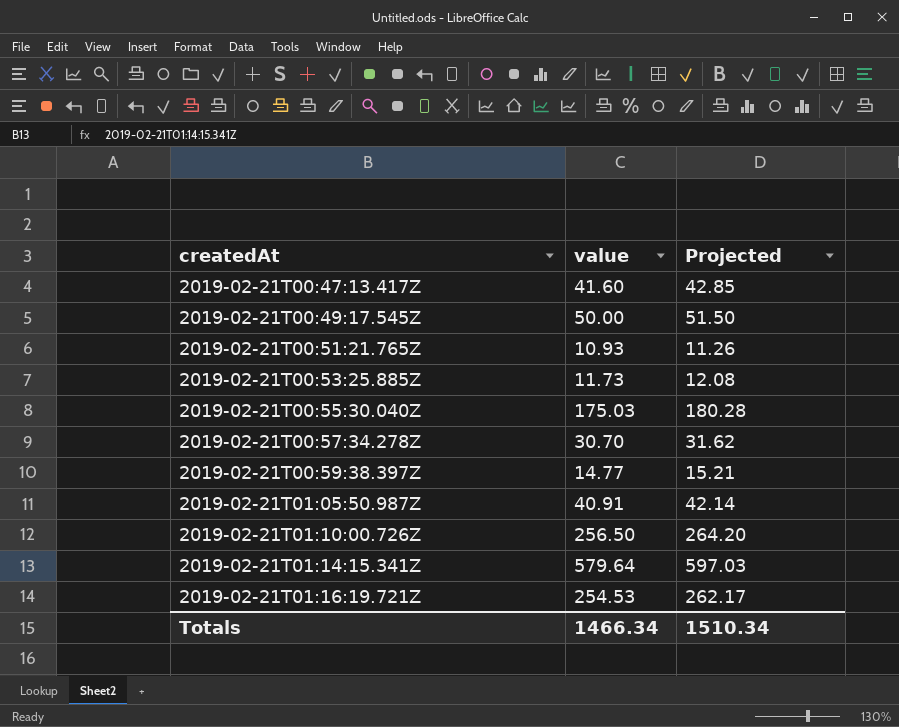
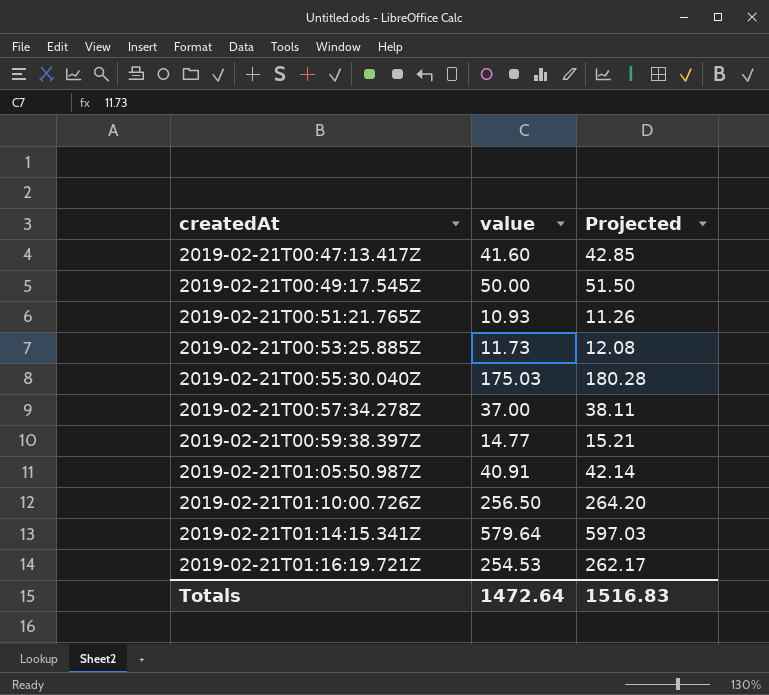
2019-02-21T00:57:34.278Z | value: 30.70 -> 37.00
2019-02-21T00:57:34.278Z | Projected: 31.62 -> 38.11
Totals | value: 1466.34 -> 1472.64
Totals | Projected: 1510.34 -> 1516.83

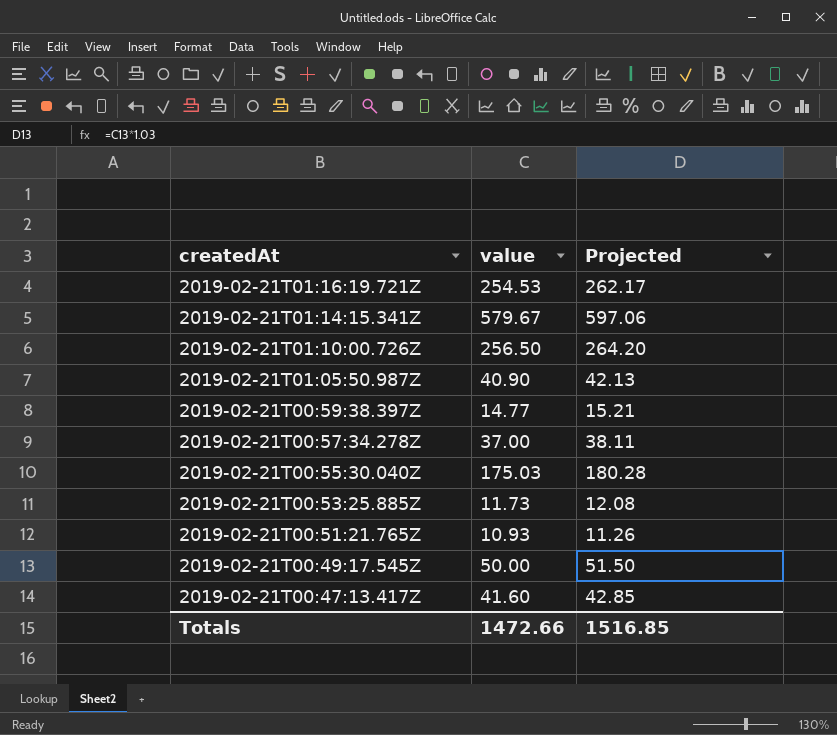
row order: createdAt ascending -> createdAt descending
2019-02-21T01:14:15.341Z | value: 579.64 -> 579.67
2019-02-21T01:14:15.341Z | Projected: 597.03 -> 597.06
2019-02-21T01:05:50.987Z | value: 40.91 -> 40.90
2019-02-21T01:05:50.987Z | Projected: 42.14 -> 42.13
Totals | value: 1472.64 -> 1472.66
Totals | Projected: 1516.83 -> 1516.85

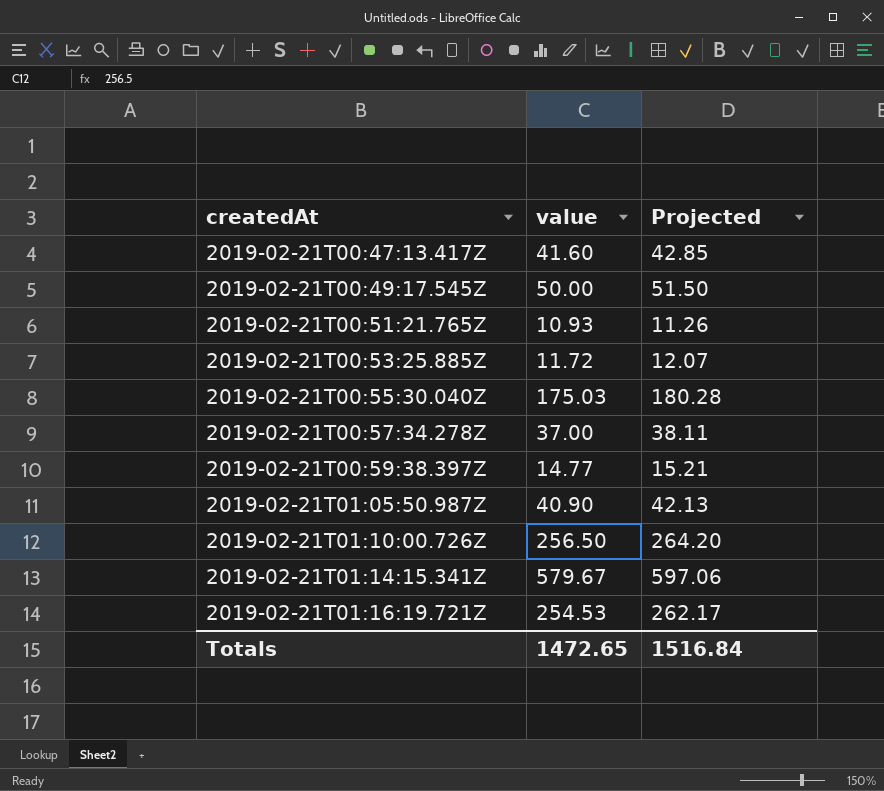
row order: createdAt descending -> createdAt ascending
2019-02-21T00:53:25.885Z | value: 11.73 -> 11.72
2019-02-21T00:53:25.885Z | Projected: 12.08 -> 12.07
Totals | value: 1472.66 -> 1472.65
Totals | Projected: 1516.85 -> 1516.84

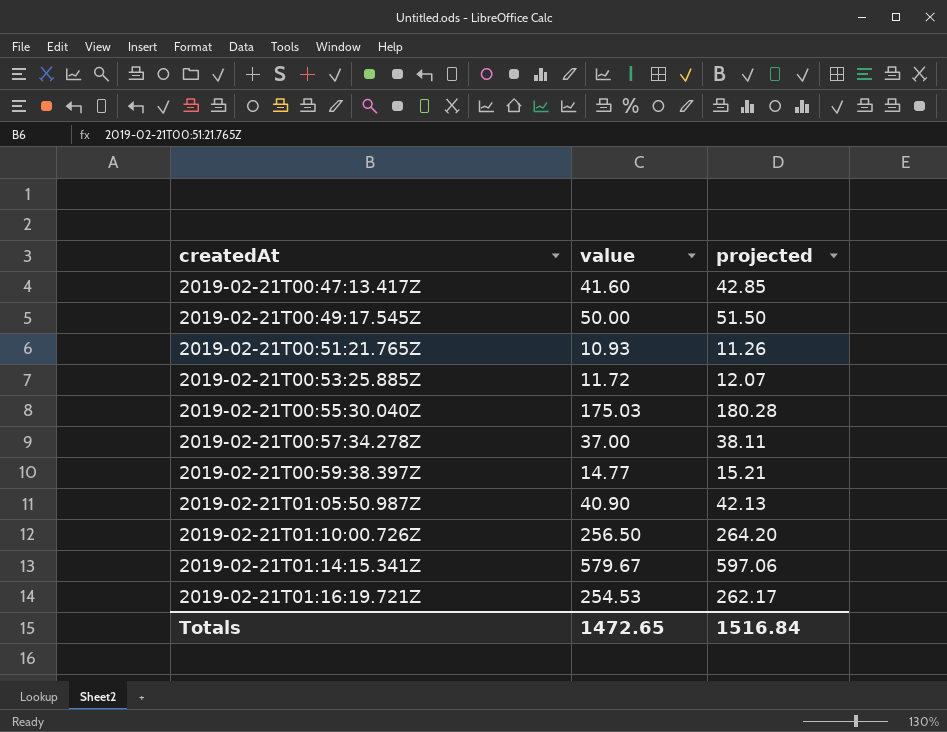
column name: Projected -> projected

